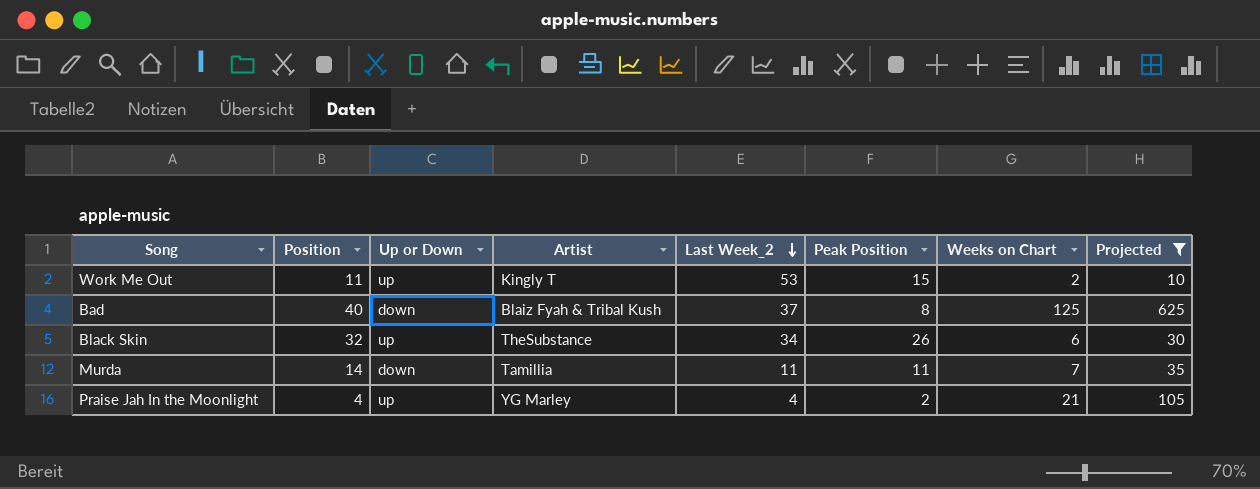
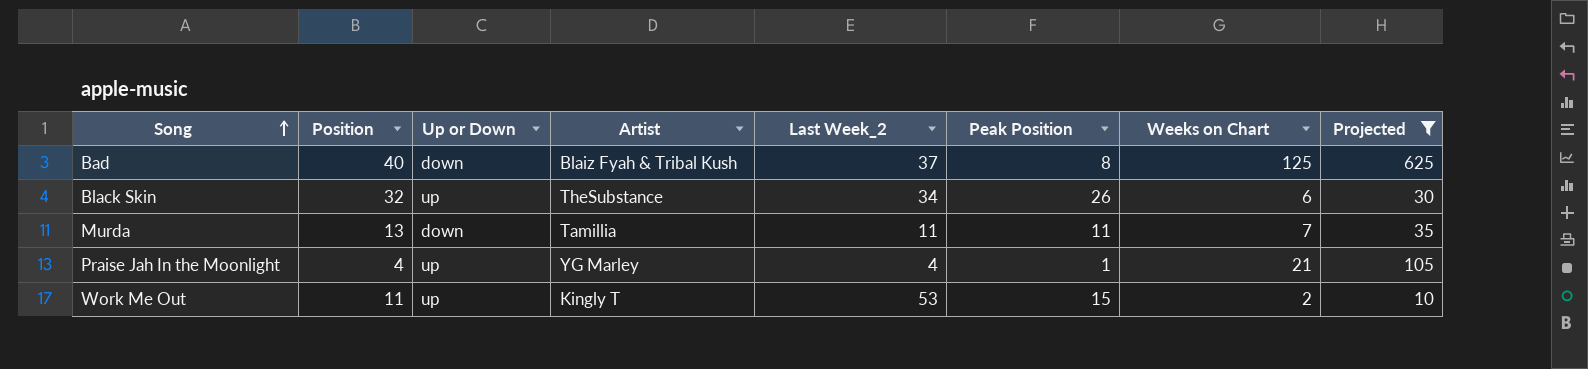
row order: Last Week_2 descending -> Song ascending
Murda | Position: 14 -> 13
Praise Jah In the Moonlight | Peak Position: 2 -> 1

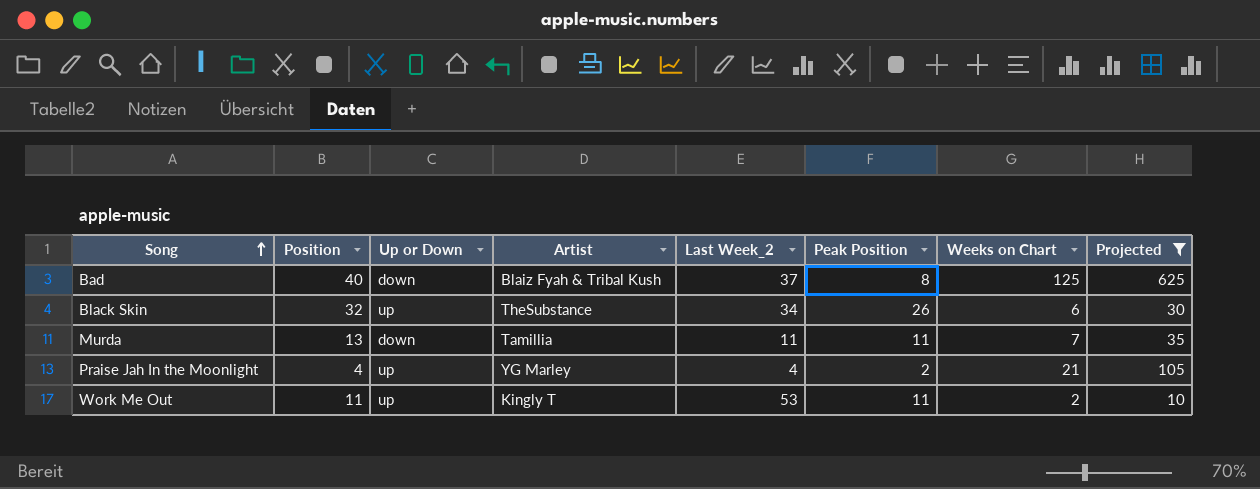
Praise Jah In the Moonlight | Peak Position: 1 -> 2
Work Me Out | Peak Position: 15 -> 11

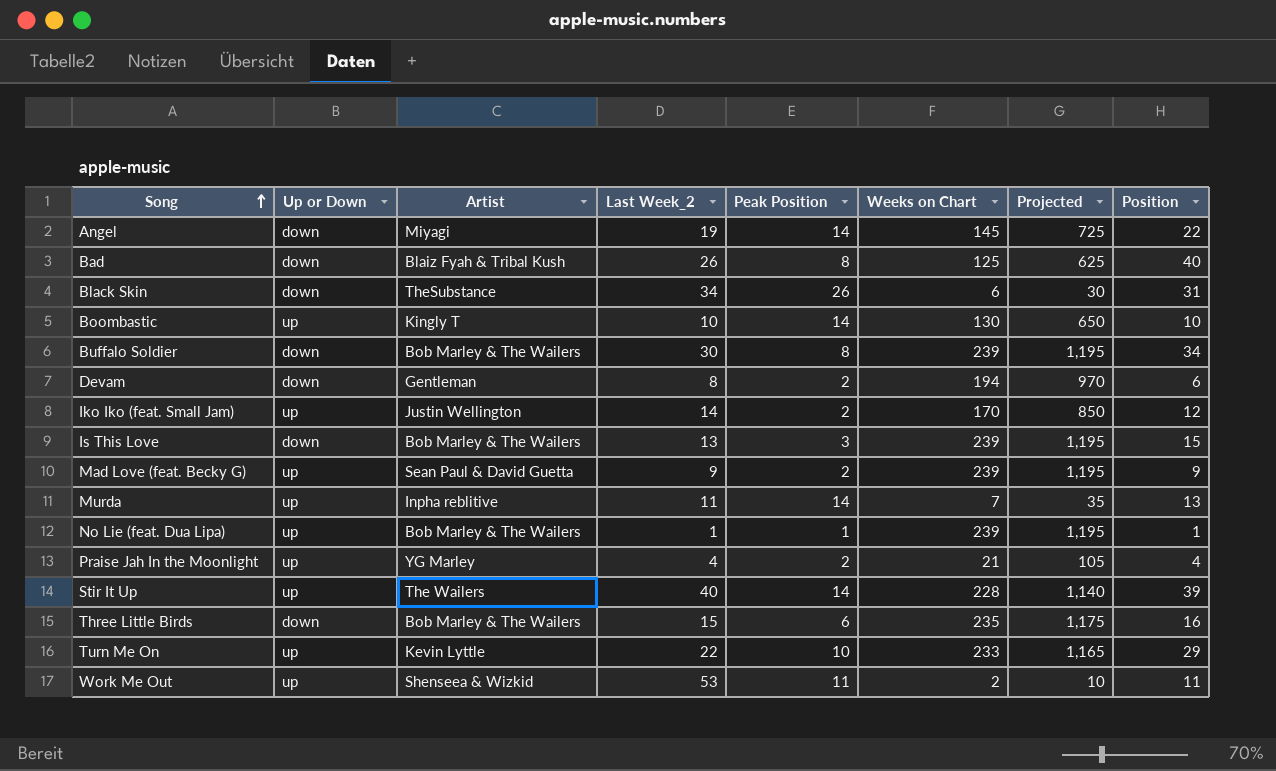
filter: Projected <= 625 -> none
column Position | position: 2 -> 8
Bad | Last Week_2: 37 -> 26
Black Skin | Up or Down: up -> down
Black Skin | Position: 32 -> 31
Murda | Up or Down: down -> up
Murda | Artist: Tamillia -> Inpha reblitive
Murda | Peak Position: 11 -> 14
Work Me Out | Artist: Kingly T -> Shenseea & Wizkid

